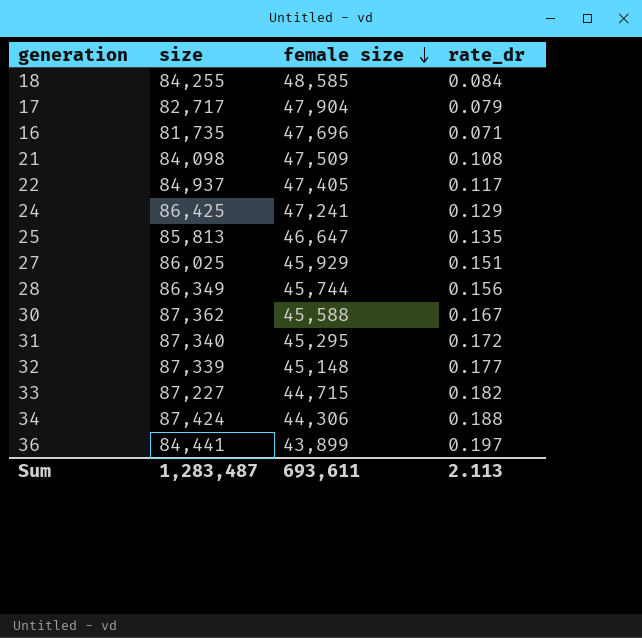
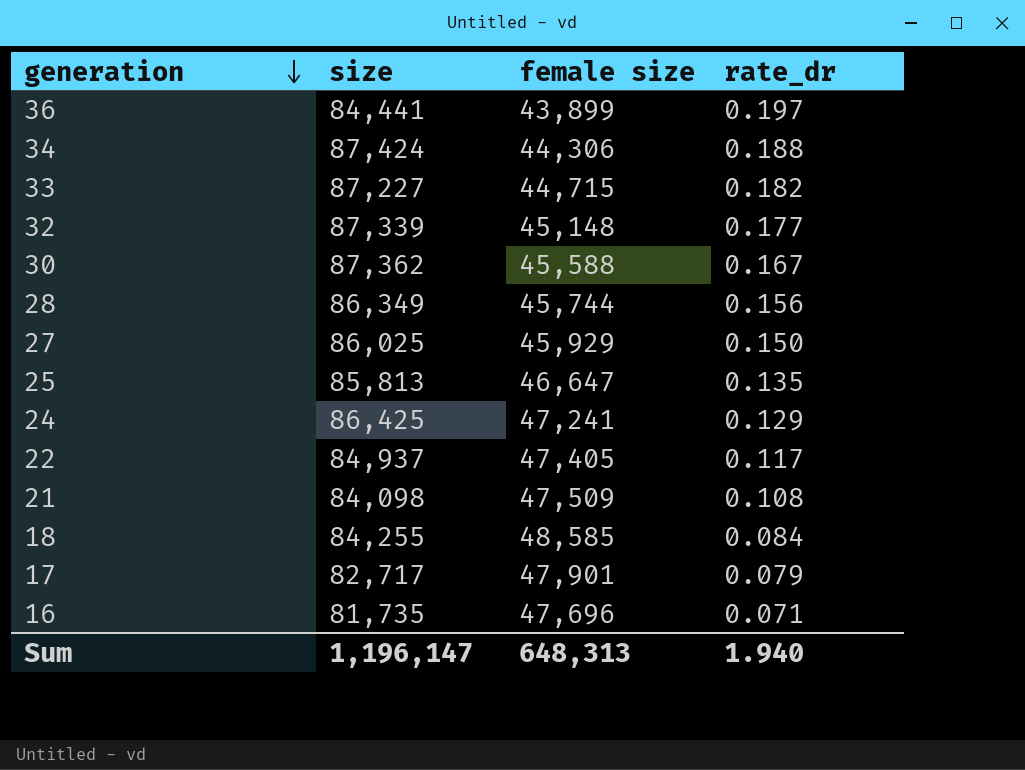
row order: female size descending -> generation descending
row 31: 87,340 | 45,295 | 0.172 -> none
27 | rate_dr: 0.151 -> 0.150
17 | female size: 47,904 -> 47,901
Sum | size: 1,283,487 -> 1,196,147
Sum | female size: 693,611 -> 648,313
Sum | rate_dr: 2.113 -> 1.940

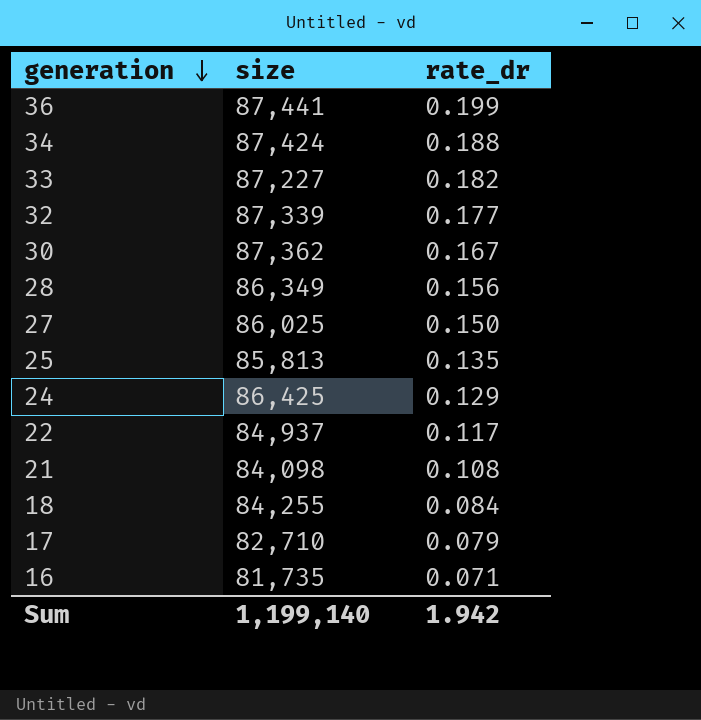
column female size | position: 3 -> none
36 | size: 84,441 -> 87,441
36 | rate_dr: 0.197 -> 0.199
17 | size: 82,717 -> 82,710
Sum | size: 1,196,147 -> 1,199,140
Sum | rate_dr: 1.940 -> 1.942

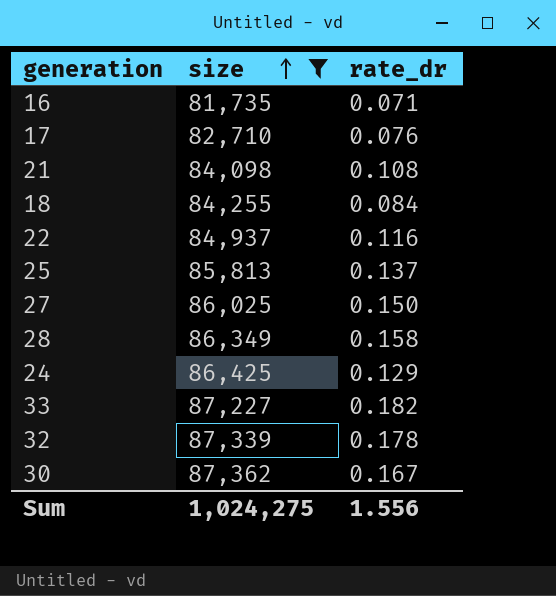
filter: none -> size <= 87,362
row order: generation descending -> size ascending
17 | rate_dr: 0.079 -> 0.076
22 | rate_dr: 0.117 -> 0.116
25 | rate_dr: 0.135 -> 0.137
28 | rate_dr: 0.156 -> 0.158
32 | rate_dr: 0.177 -> 0.178
Sum | size: 1,199,140 -> 1,024,275
Sum | rate_dr: 1.942 -> 1.556

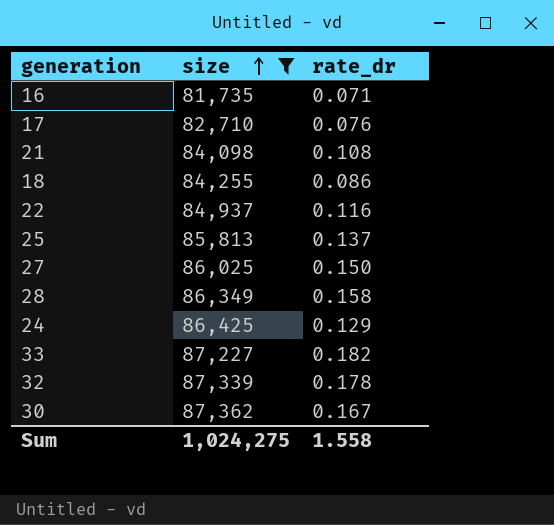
18 | rate_dr: 0.084 -> 0.086
Sum | rate_dr: 1.556 -> 1.558

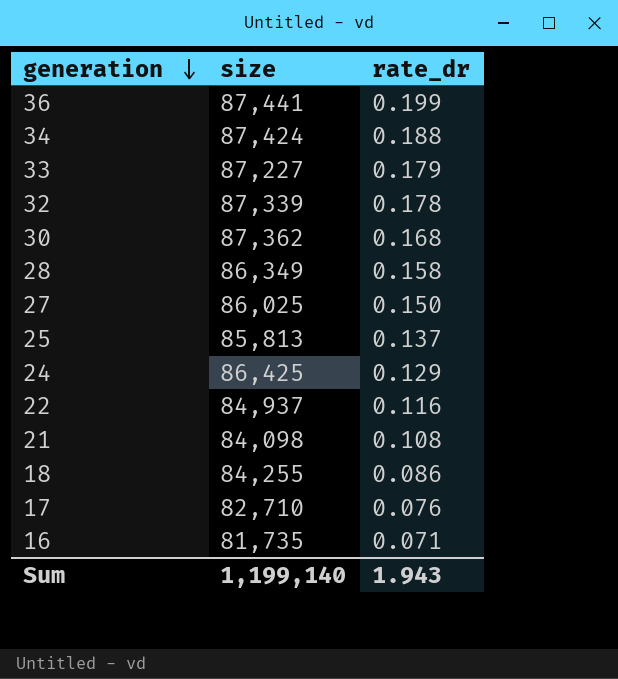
filter: size <= 87,362 -> none
row order: size ascending -> generation descending
33 | rate_dr: 0.182 -> 0.179
30 | rate_dr: 0.167 -> 0.168
Sum | size: 1,024,275 -> 1,199,140
Sum | rate_dr: 1.558 -> 1.943

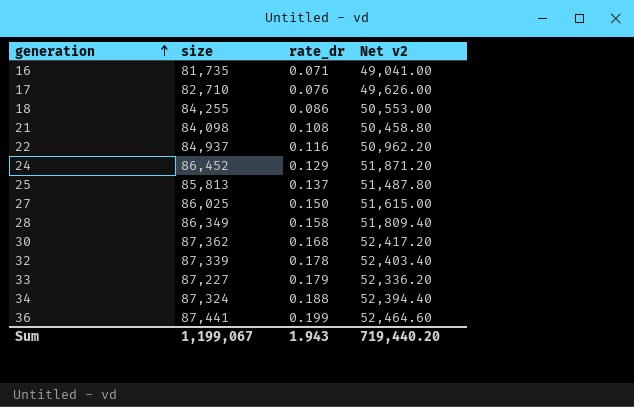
row order: generation descending -> generation ascending
column Net v2 | formula: none -> [size] * 0.6
24 | size: 86,425 -> 86,452
34 | size: 87,424 -> 87,324
Sum | size: 1,199,140 -> 1,199,067

